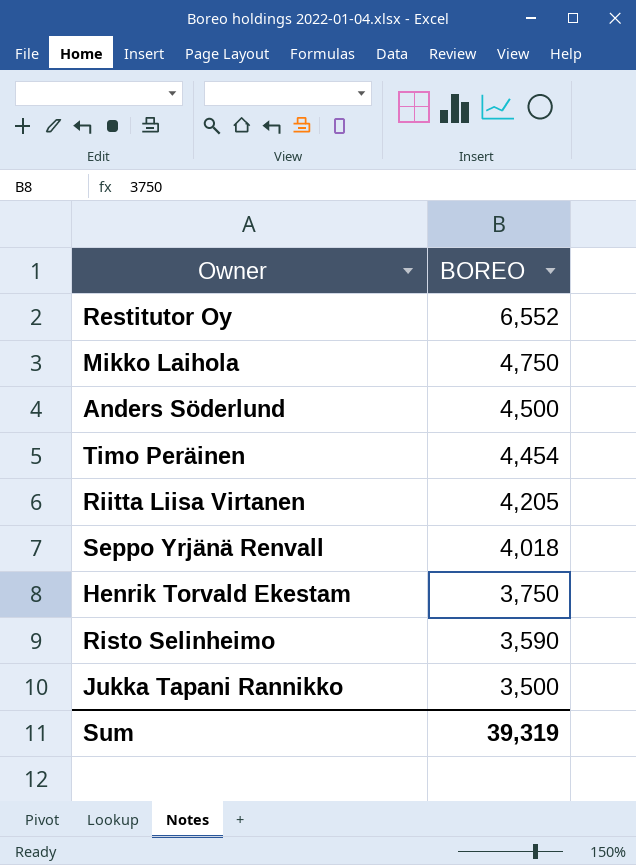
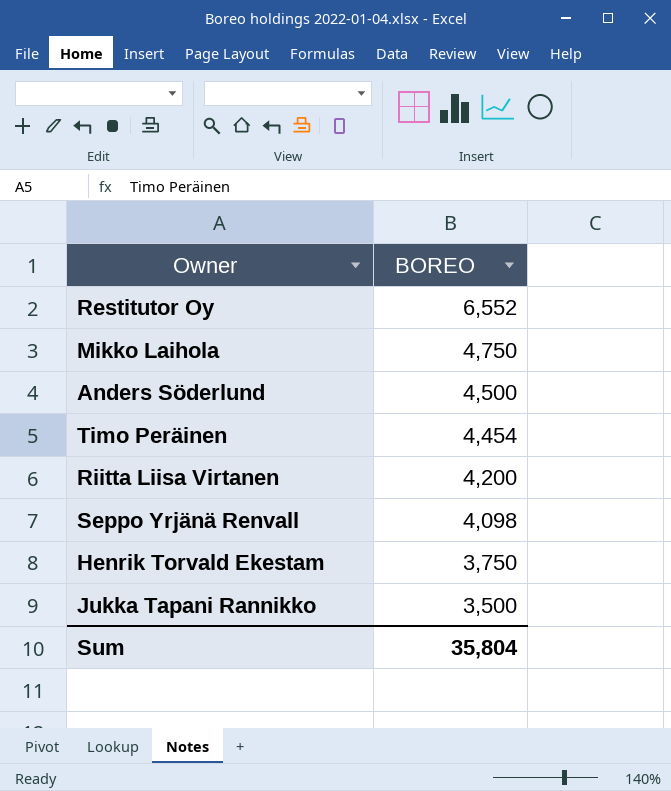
row Risto Selinheimo: 3,590 -> none
Riitta Liisa Virtanen | BOREO: 4,205 -> 4,200
Seppo Yrjänä Renvall | BOREO: 4,018 -> 4,098
Sum | BOREO: 39,319 -> 35,804

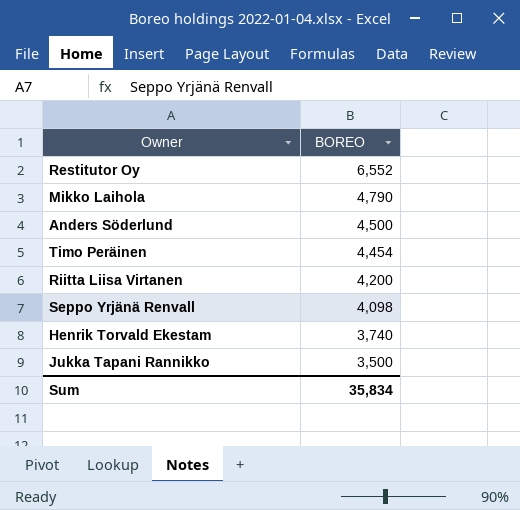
Mikko Laihola | BOREO: 4,750 -> 4,790
Henrik Torvald Ekestam | BOREO: 3,750 -> 3,740
Sum | BOREO: 35,804 -> 35,834

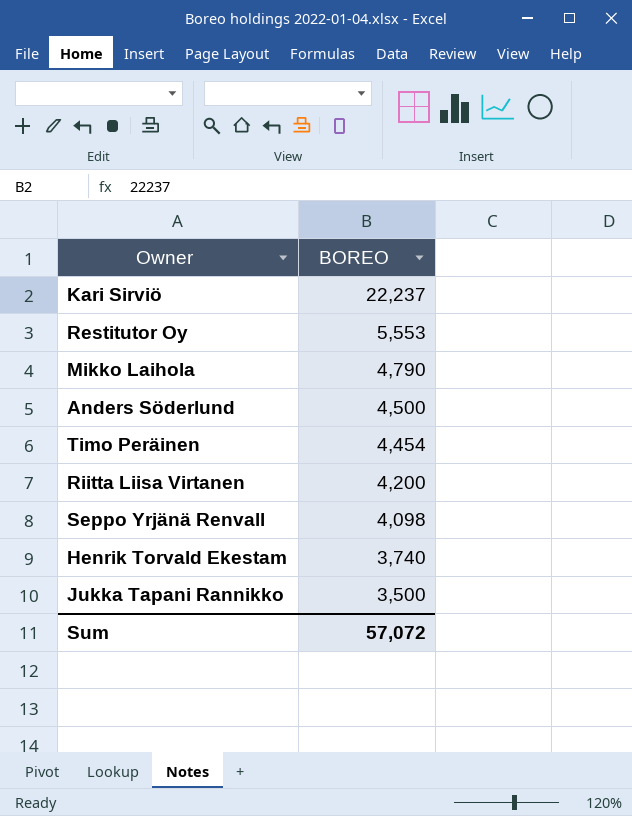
row Kari Sirviö: none -> 22,237
Restitutor Oy | BOREO: 6,552 -> 5,553
Sum | BOREO: 35,834 -> 57,072

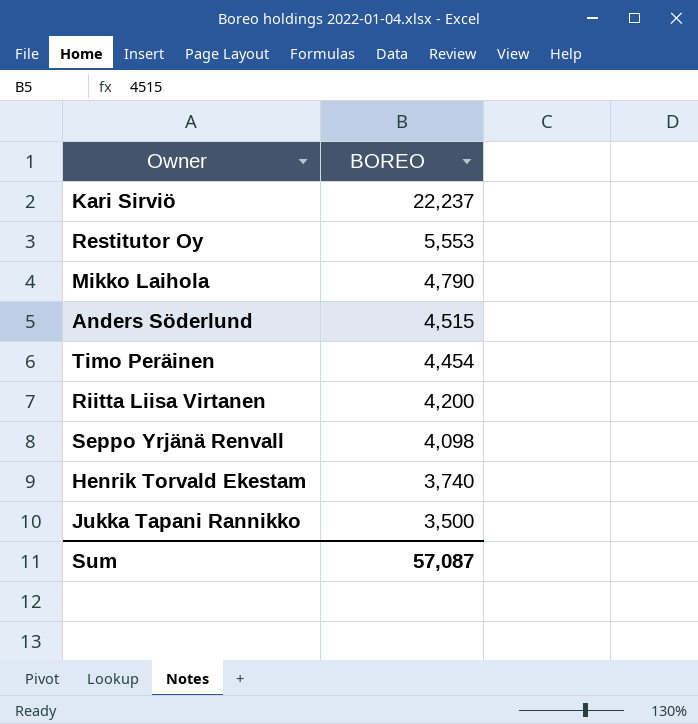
Anders Söderlund | BOREO: 4,500 -> 4,515
Sum | BOREO: 57,072 -> 57,087

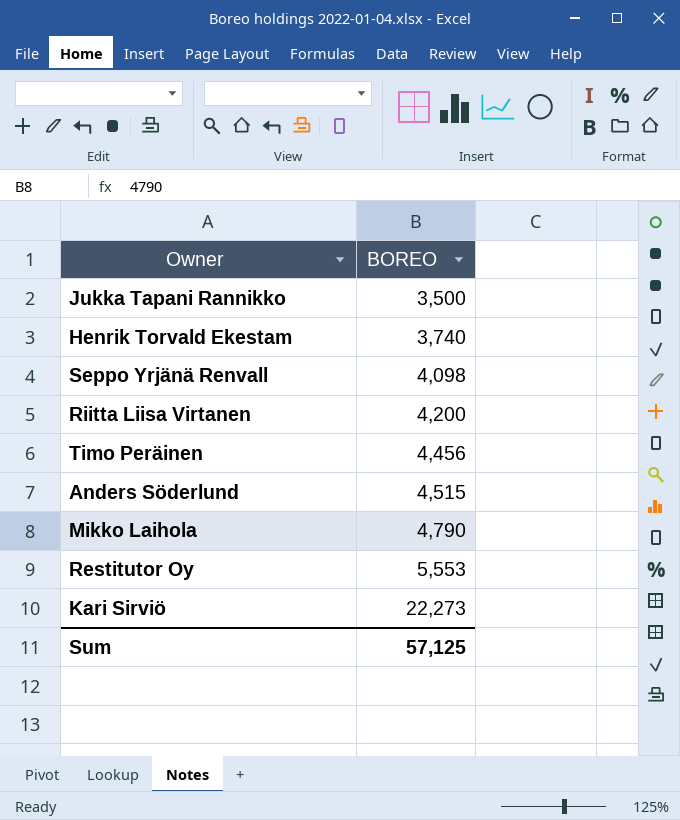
row order: BOREO descending -> BOREO ascending
Timo Peräinen | BOREO: 4,454 -> 4,456
Kari Sirviö | BOREO: 22,237 -> 22,273
Sum | BOREO: 57,087 -> 57,125

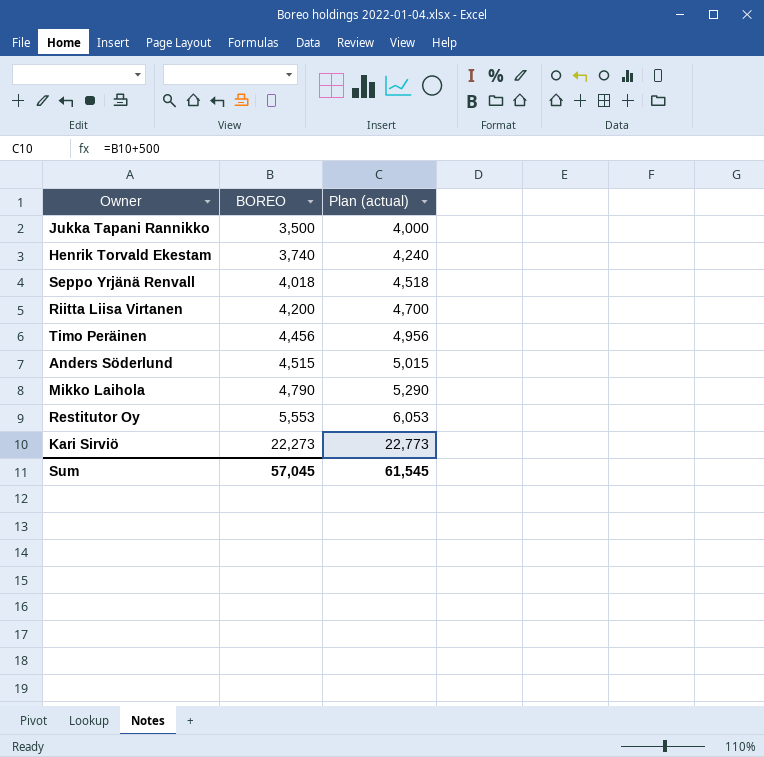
column Plan (actual) | formula: none -> [BOREO] + 500
Seppo Yrjänä Renvall | BOREO: 4,098 -> 4,018
Sum | BOREO: 57,125 -> 57,045

